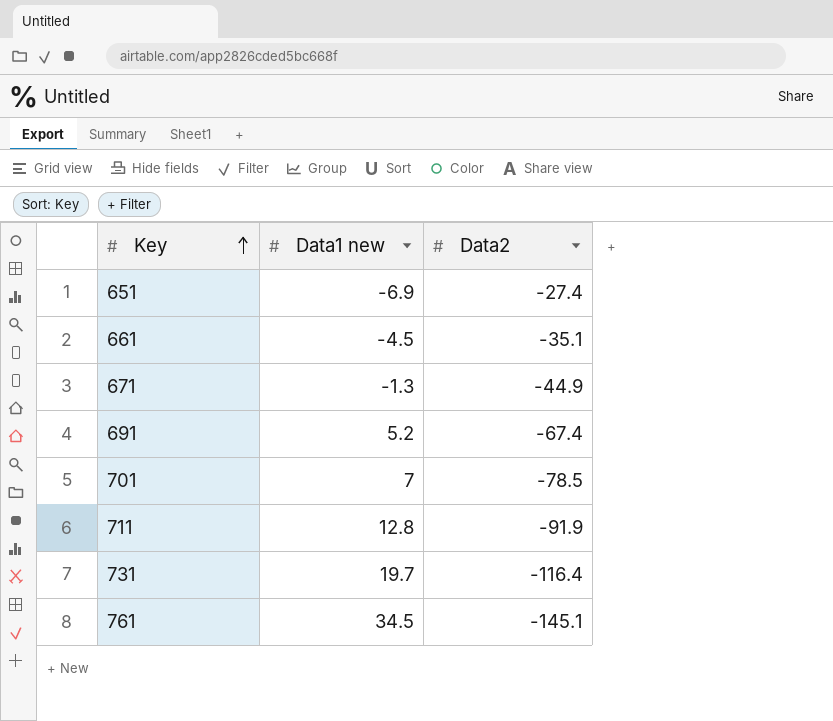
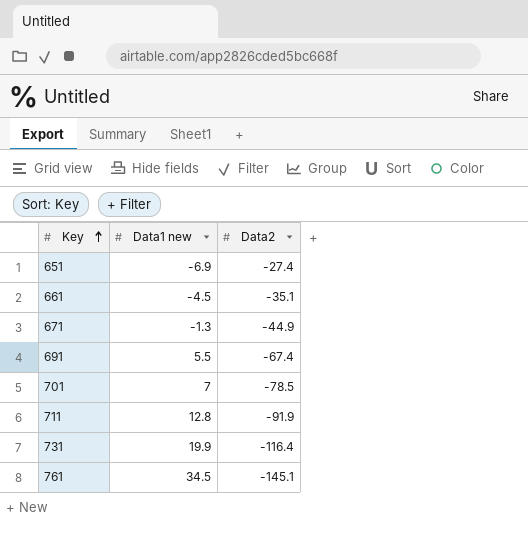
691 | Data1 new: 5.2 -> 5.5
731 | Data1 new: 19.7 -> 19.9

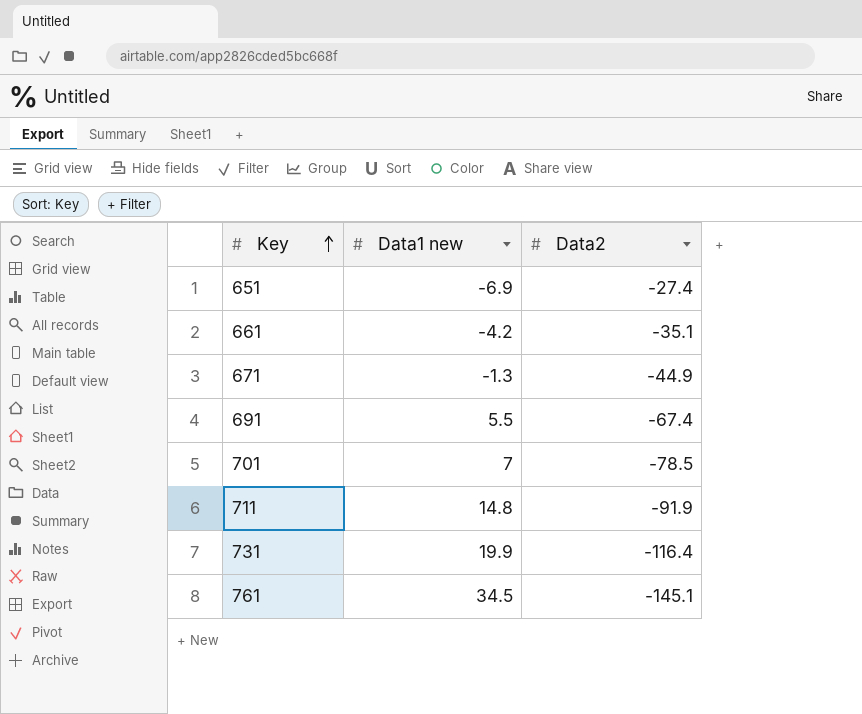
661 | Data1 new: -4.5 -> -4.2
711 | Data1 new: 12.8 -> 14.8

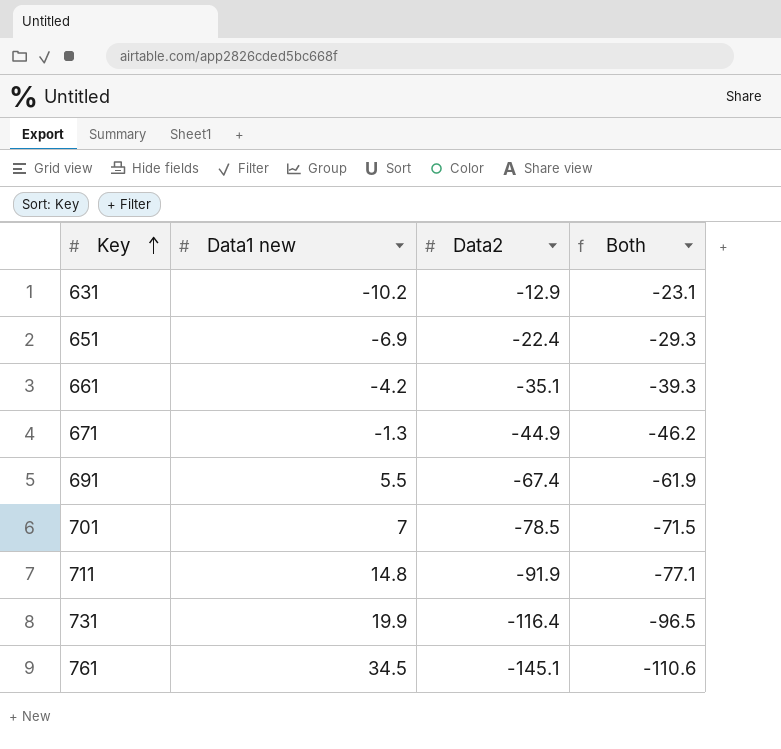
column Both | formula: none -> [Data1 new] + [Data2]
row 631: none -> -10.2 | -12.9 | -23.1
651 | Data2: -27.4 -> -22.4

